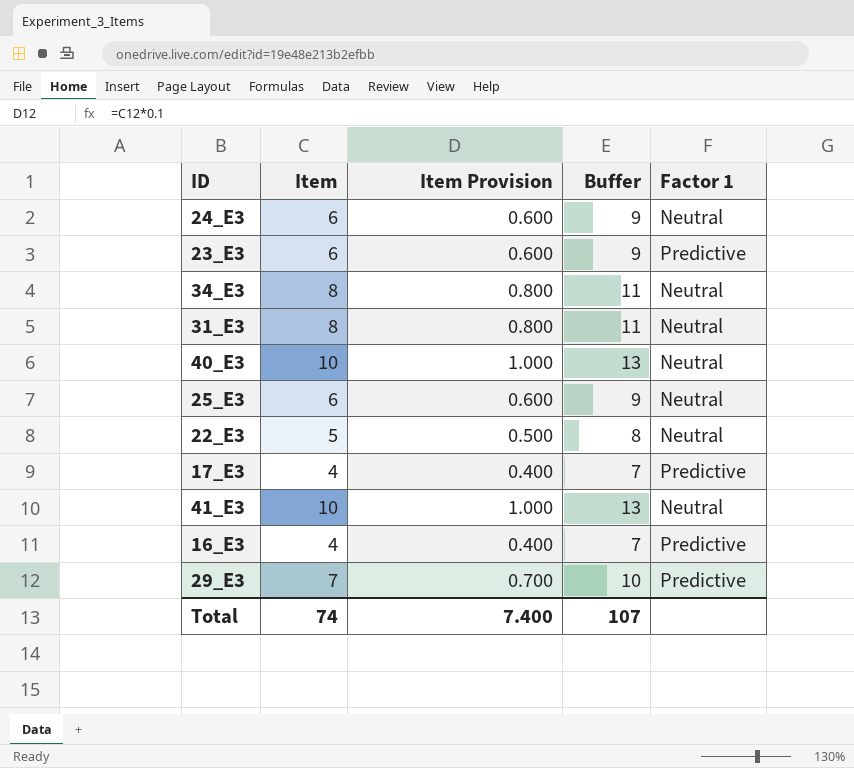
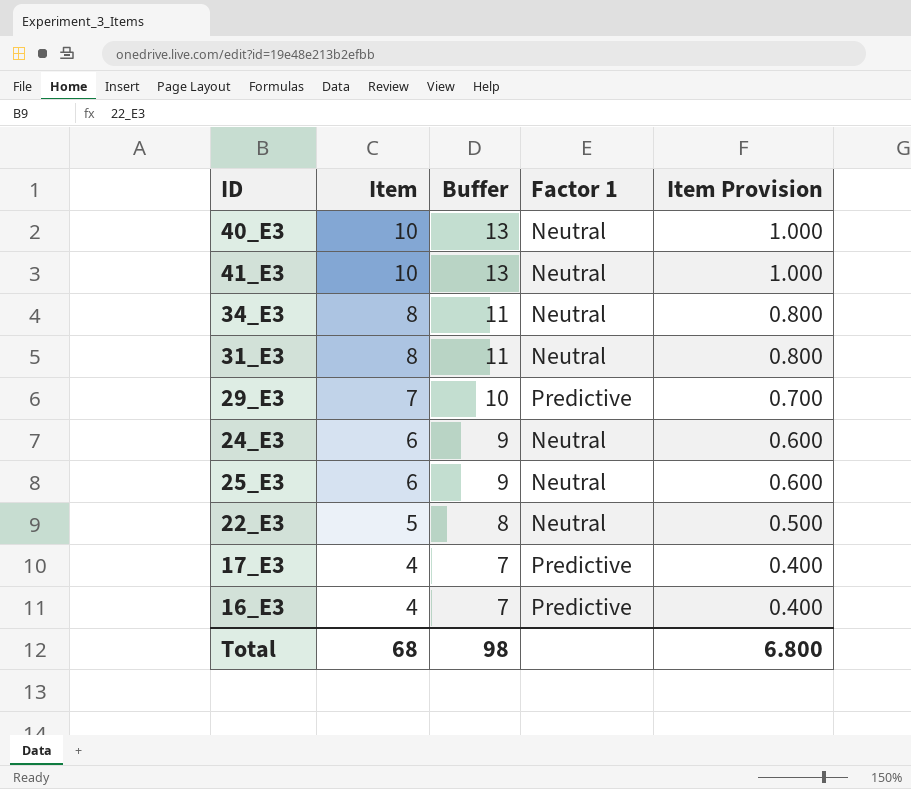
row order: none -> Item descending
column Item Provision | position: 3 -> 5
row 23_E3: 6 | 0.600 | 9 | Predictive -> none
Total | Item: 74 -> 68
Total | Buffer: 107 -> 98
Total | Item Provision: 7.400 -> 6.800

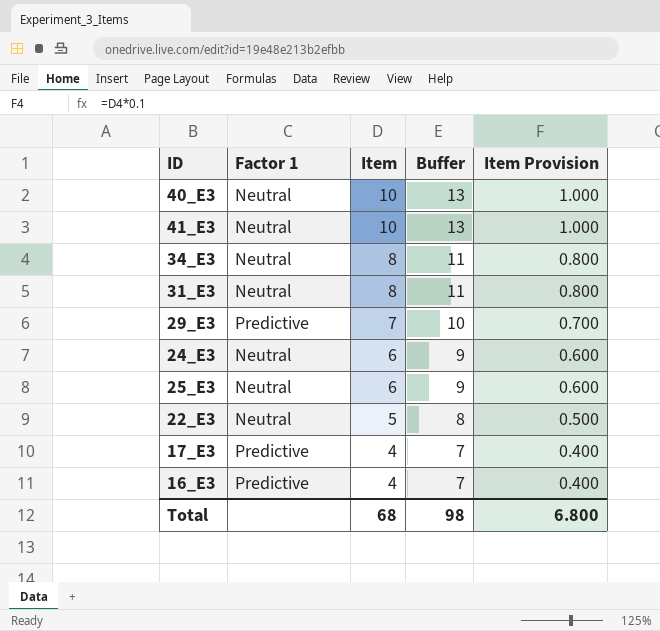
column Factor 1 | position: 4 -> 2

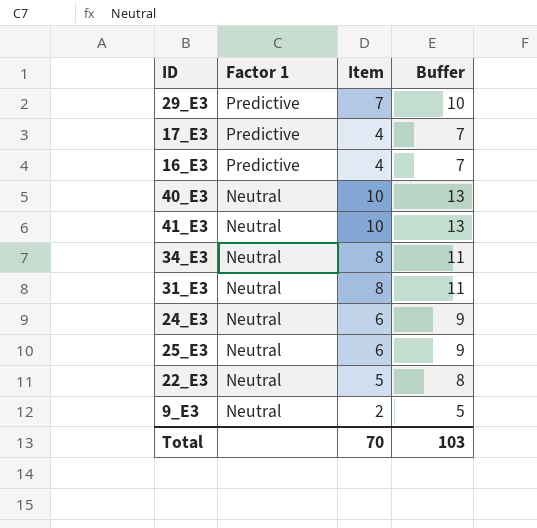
row order: Item descending -> Factor 1 descending
column Item Provision | formula: [Item] * 0.1 -> none
row 9_E3: none -> Neutral | 2 | 5
Total | Item: 68 -> 70
Total | Buffer: 98 -> 103

